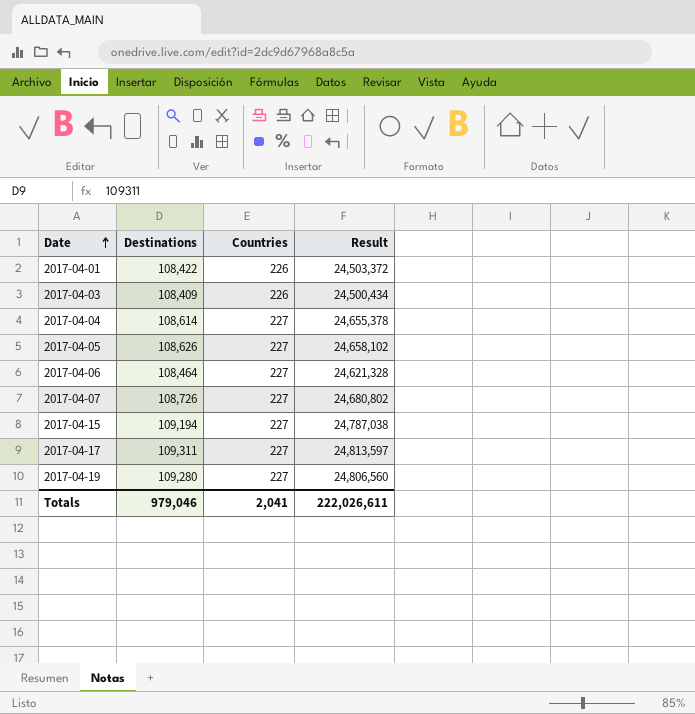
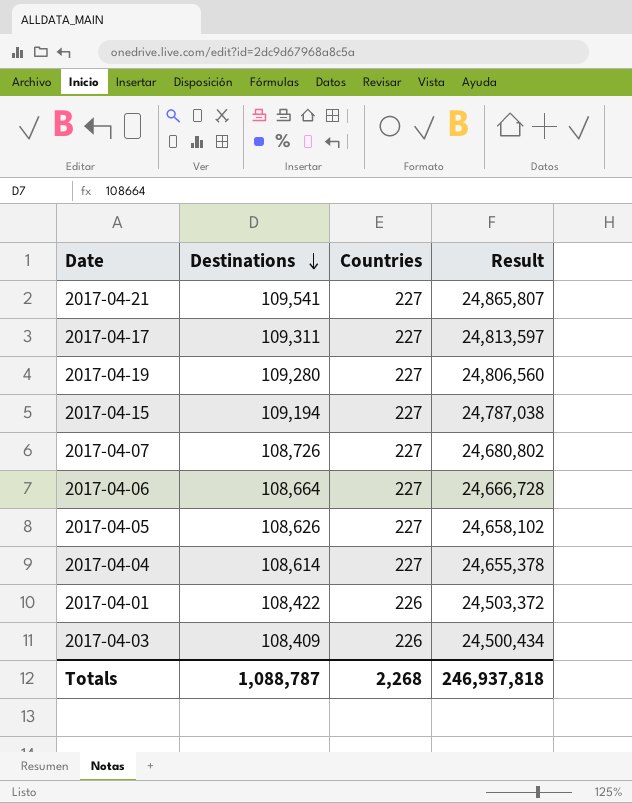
row order: Date ascending -> Destinations descending
row 2017-04-21: none -> 109,541 | 227 | 24,865,807
2017-04-06 | Destinations: 108,464 -> 108,664
2017-04-06 | Result: 24,621,328 -> 24,666,728
Totals | Destinations: 979,046 -> 1,088,787
Totals | Countries: 2,041 -> 2,268
Totals | Result: 222,026,611 -> 246,937,818

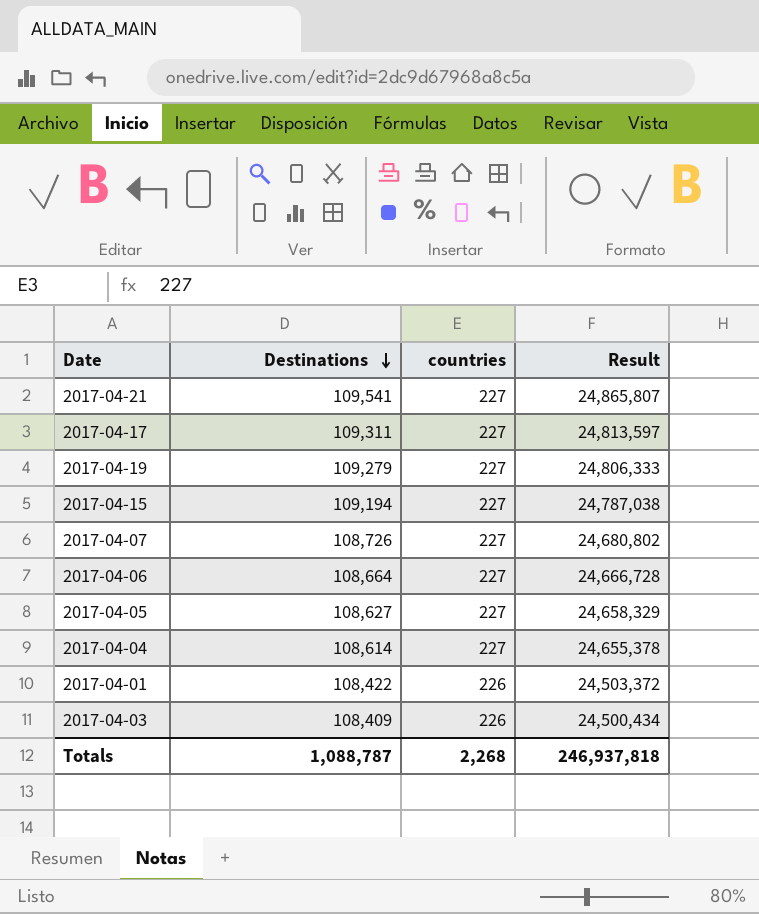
column name: Countries -> countries
2017-04-19 | Destinations: 109,280 -> 109,279
2017-04-19 | Result: 24,806,560 -> 24,806,333
2017-04-05 | Destinations: 108,626 -> 108,627
2017-04-05 | Result: 24,658,102 -> 24,658,329

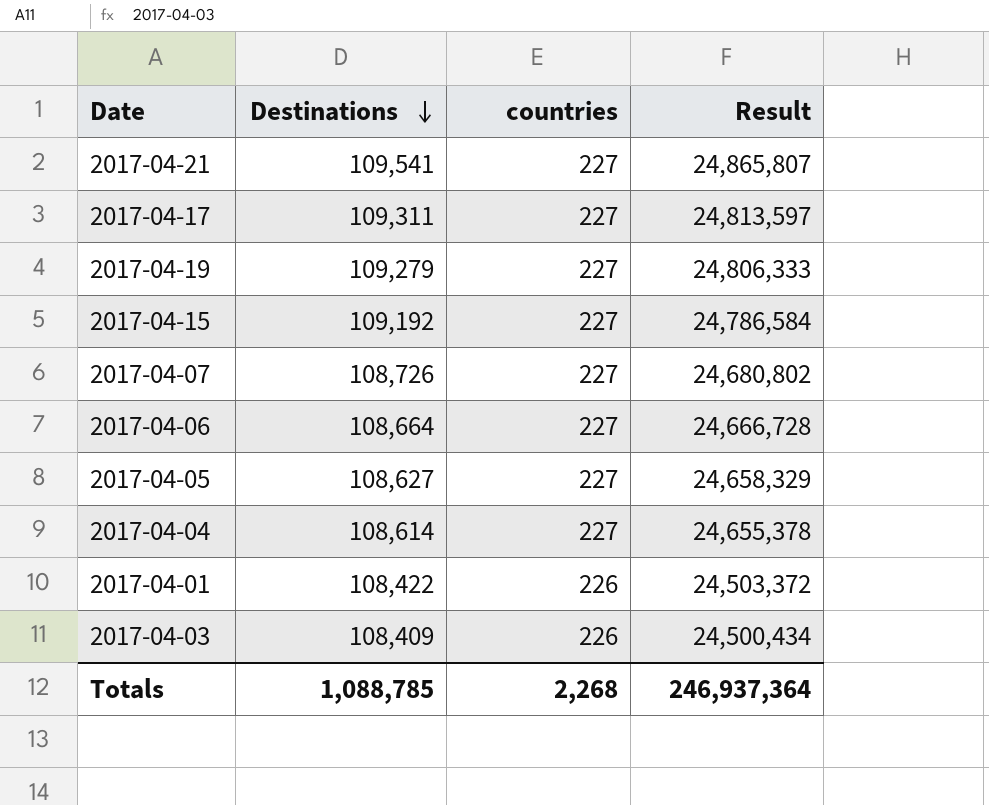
2017-04-15 | Destinations: 109,194 -> 109,192
2017-04-15 | Result: 24,787,038 -> 24,786,584
Totals | Destinations: 1,088,787 -> 1,088,785
Totals | Result: 246,937,818 -> 246,937,364

